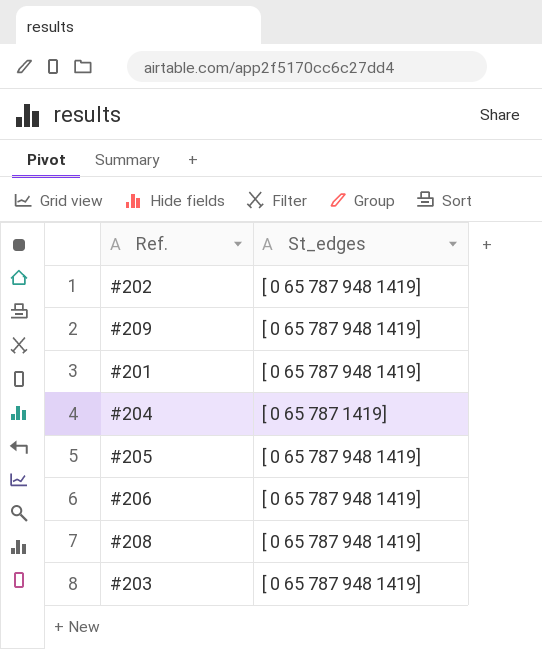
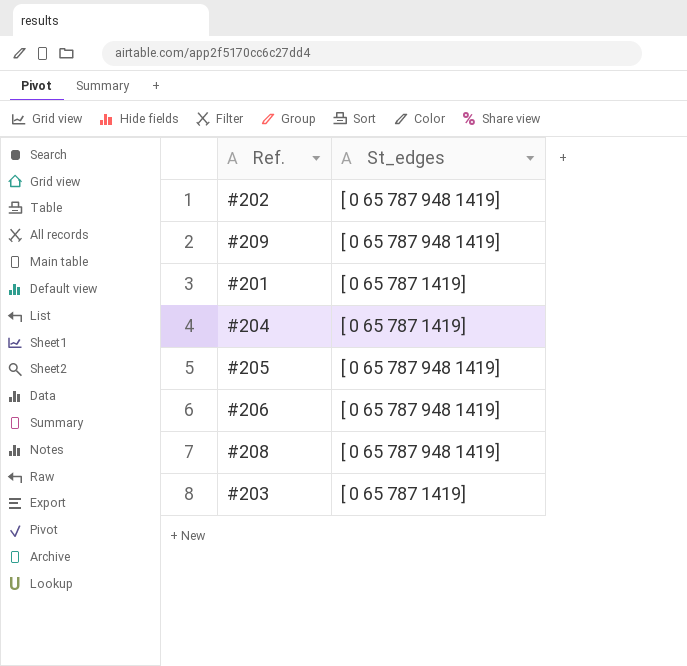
#201 | St_edges: [ 0 65 787 948 1419] -> [ 0 65 787 1419]
#203 | St_edges: [ 0 65 787 948 1419] -> [ 0 65 787 1419]

